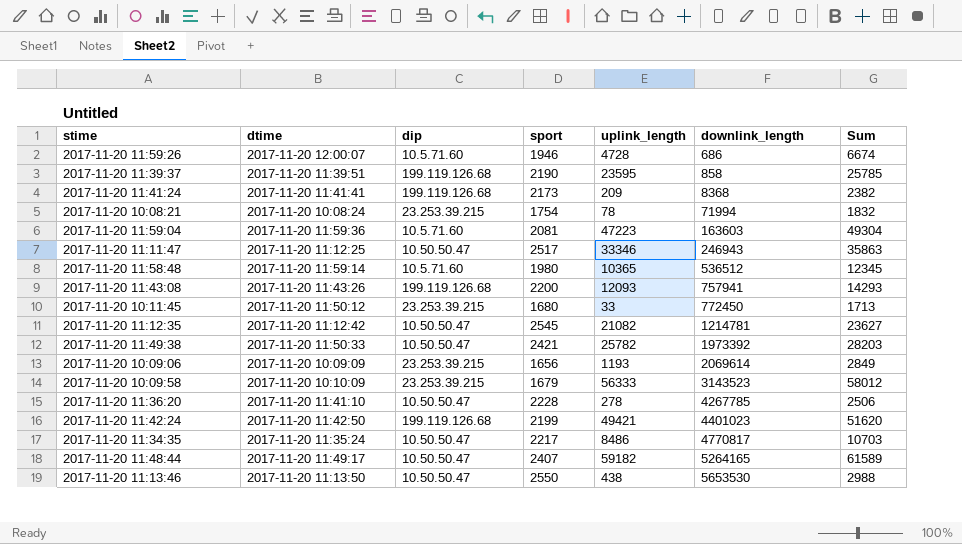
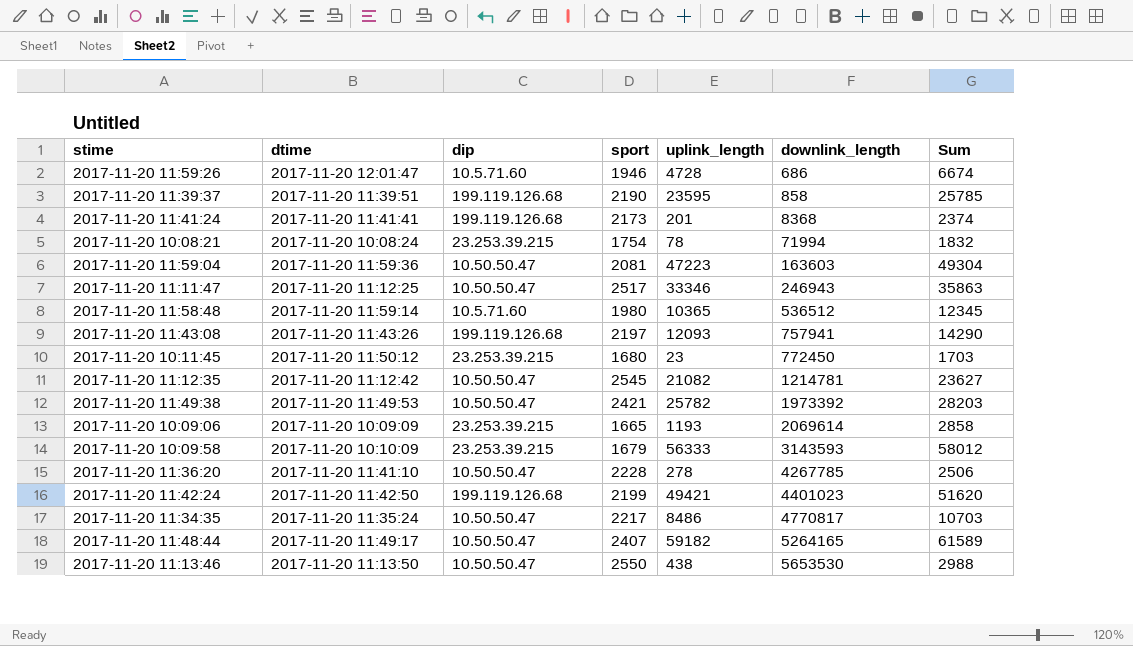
2017-11-20 11:59:26 | dtime: 2017-11-20 12:00:07 -> 2017-11-20 12:01:47
2017-11-20 11:41:24 | uplink_length: 209 -> 201
2017-11-20 11:41:24 | Sum: 2382 -> 2374
2017-11-20 11:59:04 | dip: 10.5.71.60 -> 10.50.50.47
2017-11-20 11:43:08 | sport: 2200 -> 2197
2017-11-20 11:43:08 | Sum: 14293 -> 14290
2017-11-20 10:11:45 | uplink_length: 33 -> 23
2017-11-20 10:11:45 | Sum: 1713 -> 1703
2017-11-20 11:49:38 | dtime: 2017-11-20 11:50:33 -> 2017-11-20 11:49:53
2017-11-20 10:09:06 | sport: 1656 -> 1665
2017-11-20 10:09:06 | Sum: 2849 -> 2858
2017-11-20 10:09:58 | downlink_length: 3143523 -> 3143593

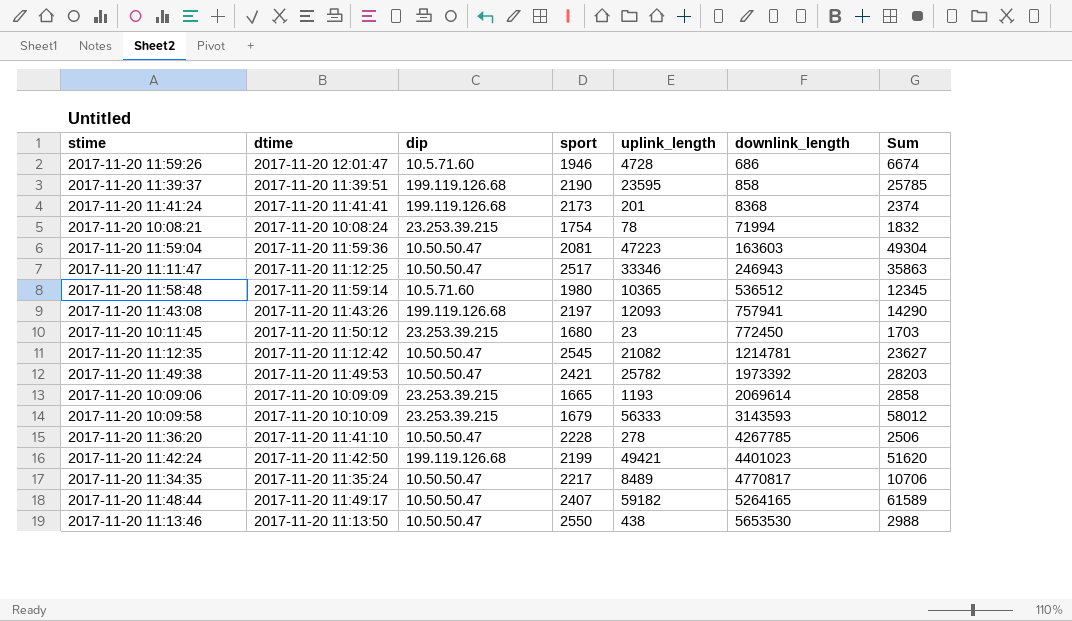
2017-11-20 11:34:35 | uplink_length: 8486 -> 8489
2017-11-20 11:34:35 | Sum: 10703 -> 10706

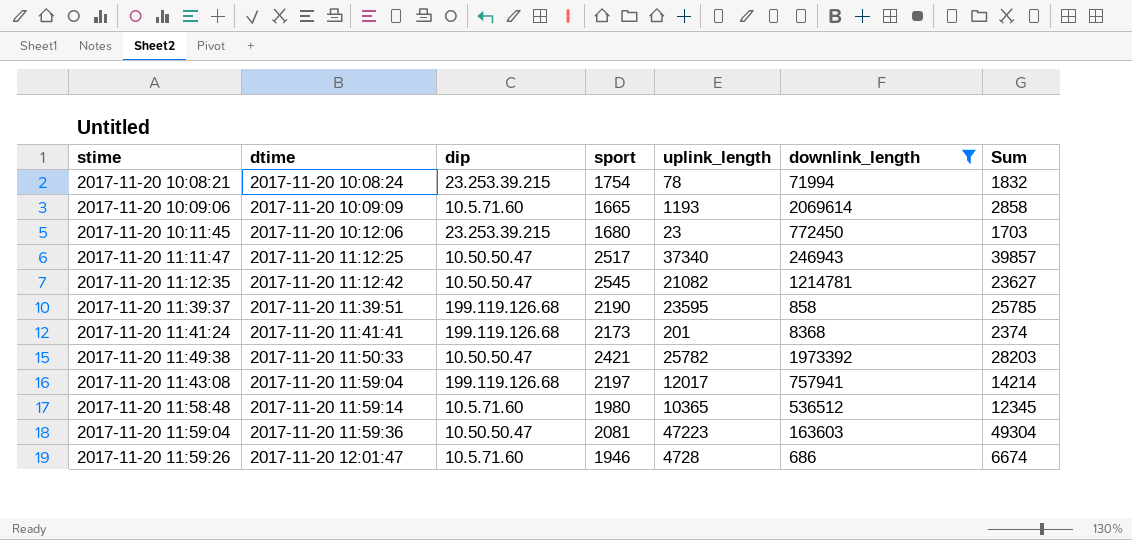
filter: none -> downlink_length <= 2069614
row order: downlink_length ascending -> dtime ascending
2017-11-20 10:09:06 | dip: 23.253.39.215 -> 10.5.71.60
2017-11-20 10:11:45 | dtime: 2017-11-20 11:50:12 -> 2017-11-20 10:12:06
2017-11-20 11:11:47 | uplink_length: 33346 -> 37340
2017-11-20 11:11:47 | Sum: 35863 -> 39857
2017-11-20 11:49:38 | dtime: 2017-11-20 11:49:53 -> 2017-11-20 11:50:33
2017-11-20 11:43:08 | dtime: 2017-11-20 11:43:26 -> 2017-11-20 11:59:04
2017-11-20 11:43:08 | uplink_length: 12093 -> 12017
2017-11-20 11:43:08 | Sum: 14290 -> 14214

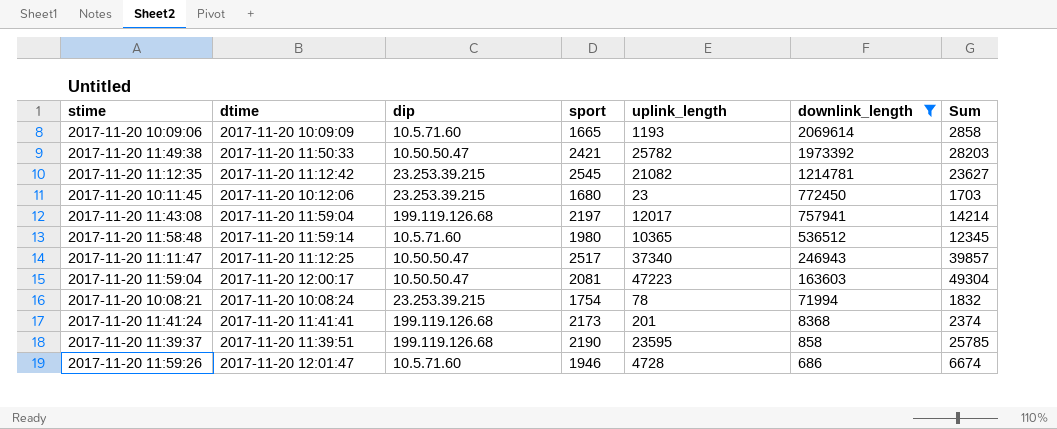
row order: dtime ascending -> downlink_length descending
2017-11-20 11:12:35 | dip: 10.50.50.47 -> 23.253.39.215
2017-11-20 11:59:04 | dtime: 2017-11-20 11:59:36 -> 2017-11-20 12:00:17

